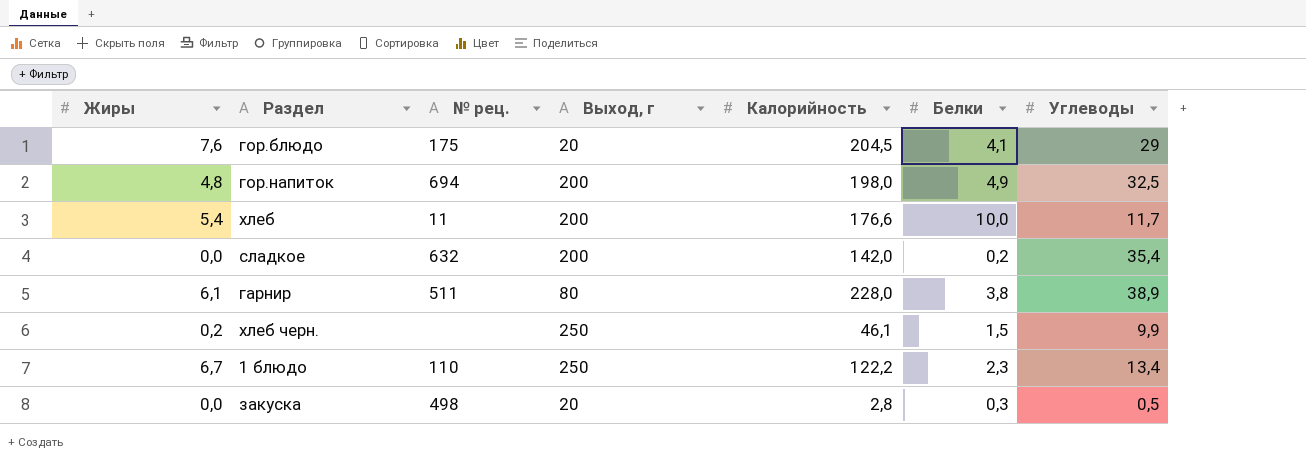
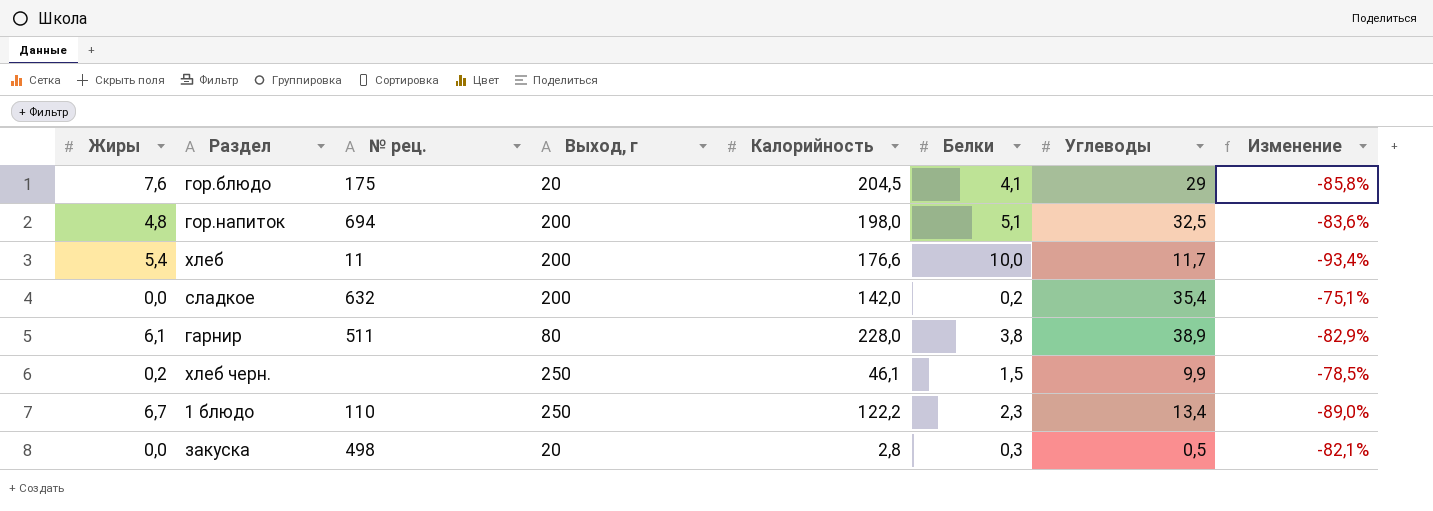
column Изменение | formula: none -> ([Углеводы] - [Калорийность]) / [Калорийность]
гор.напиток | Белки: 4,9 -> 5,1

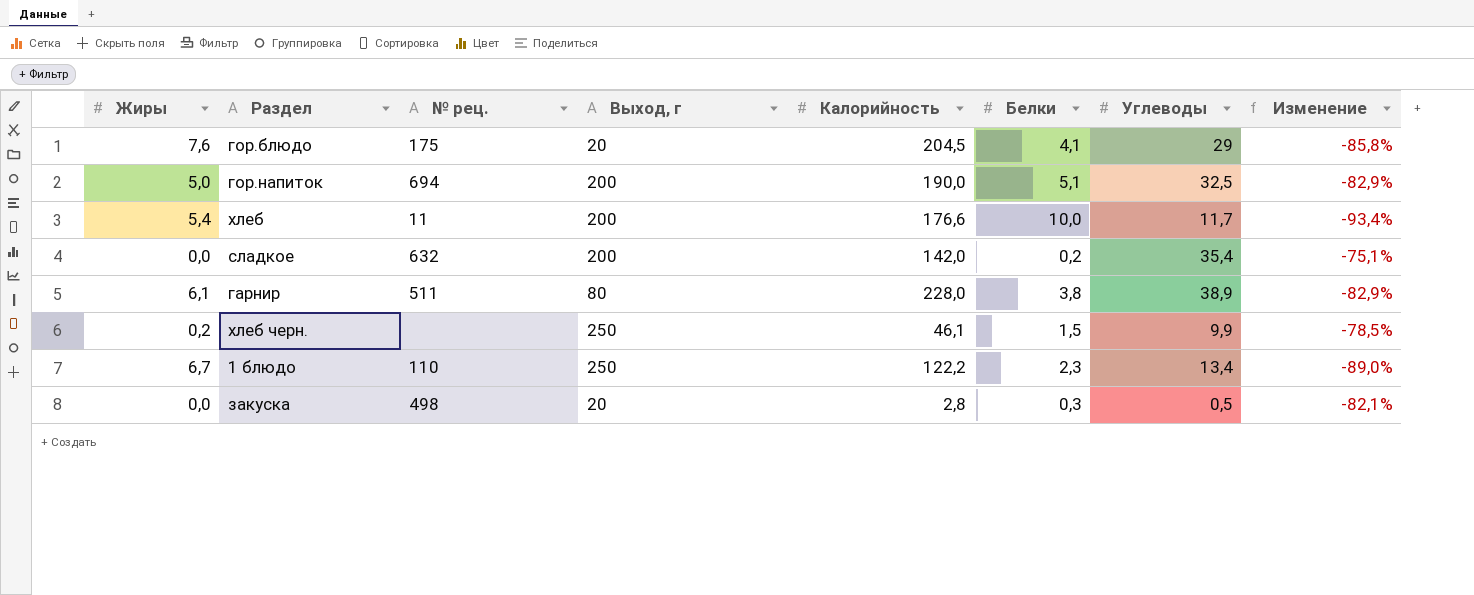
гор.напиток | Жиры: 4,8 -> 5,0
гор.напиток | Калорийность: 198,0 -> 190,0
гор.напиток | Изменение: -83,6% -> -82,9%

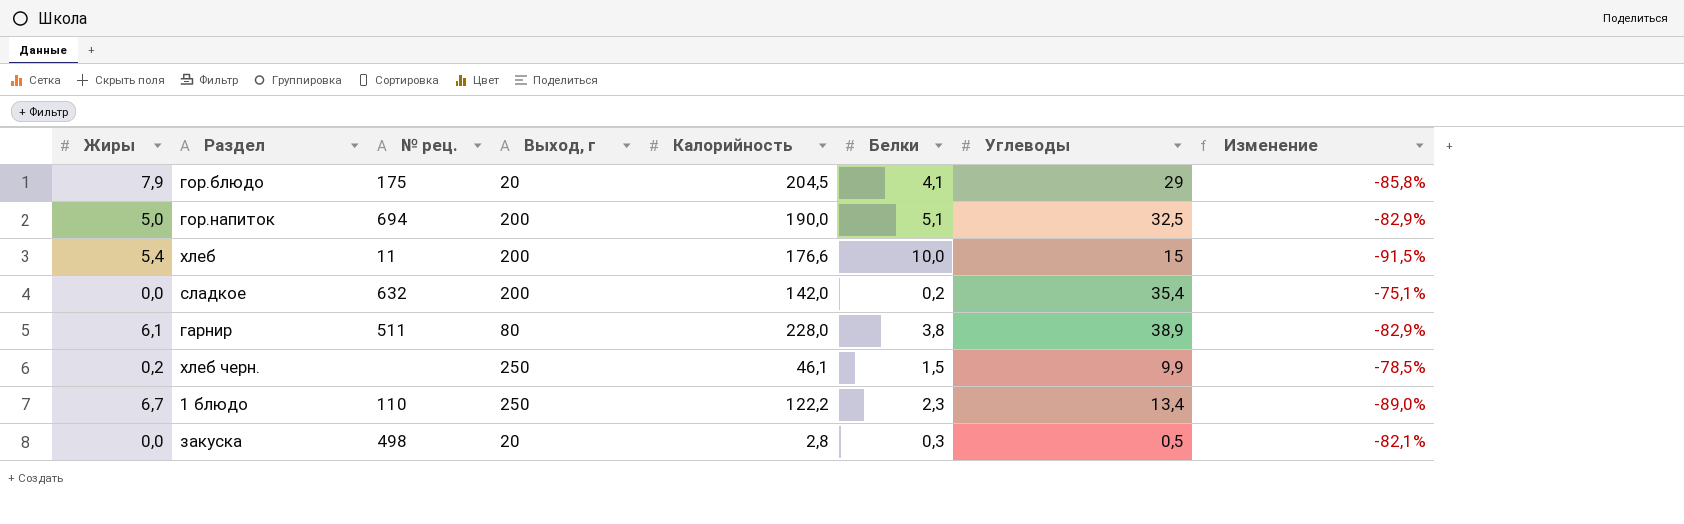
гор.блюдо | Жиры: 7,6 -> 7,9
хлеб | Углеводы: 11,7 -> 15
хлеб | Изменение: -93,4% -> -91,5%

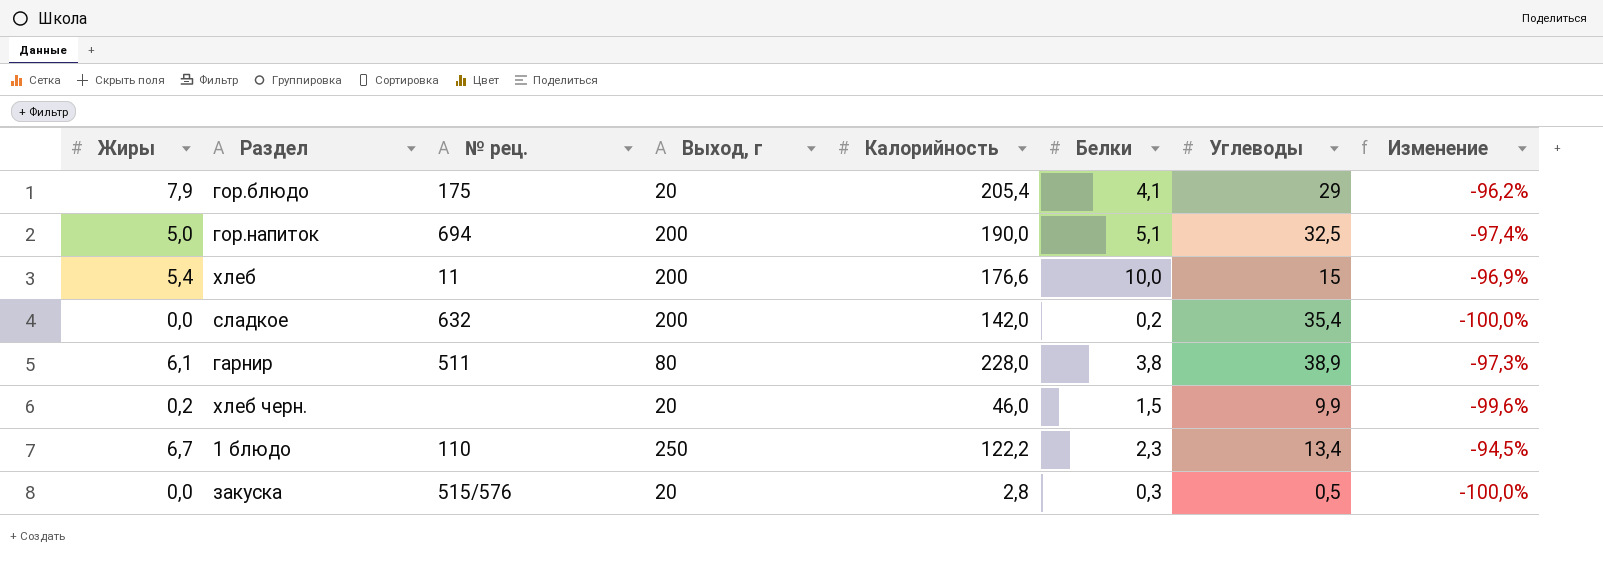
column Изменение | formula: ([Углеводы] - [Калорийность]) / [Калорийность] -> ([Жиры] - [Калорийность]) / [Калорийность]
гор.блюдо | Калорийность: 204,5 -> 205,4
хлеб черн. | Выход, г: 250 -> 20
хлеб черн. | Калорийность: 46,1 -> 46,0
закуска | № рец.: 498 -> 515/576

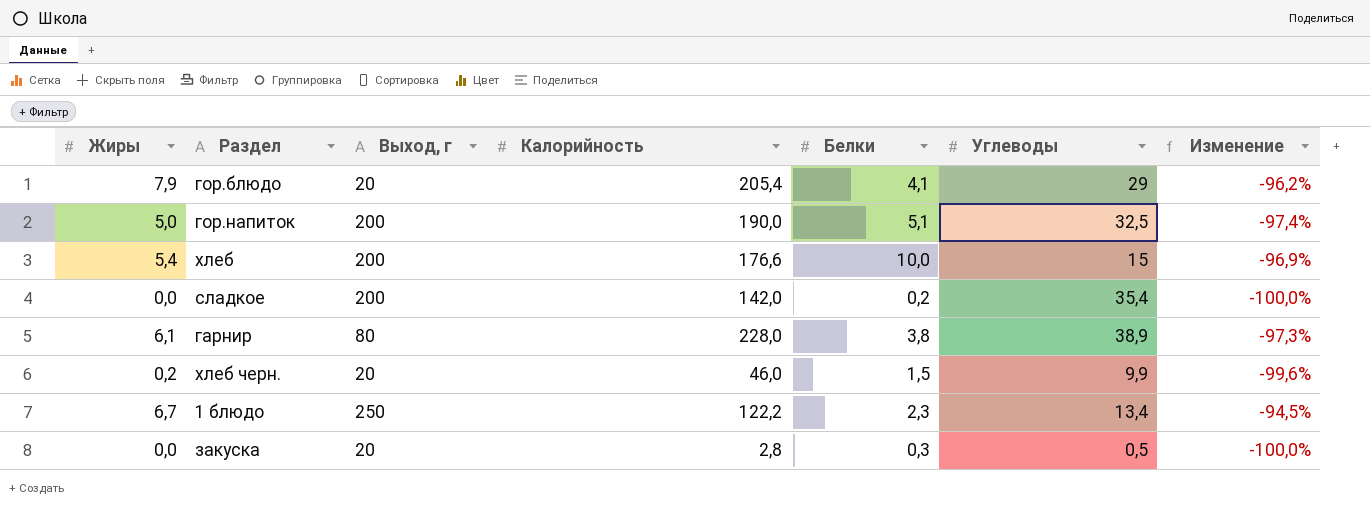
column № рец. | position: 3 -> none

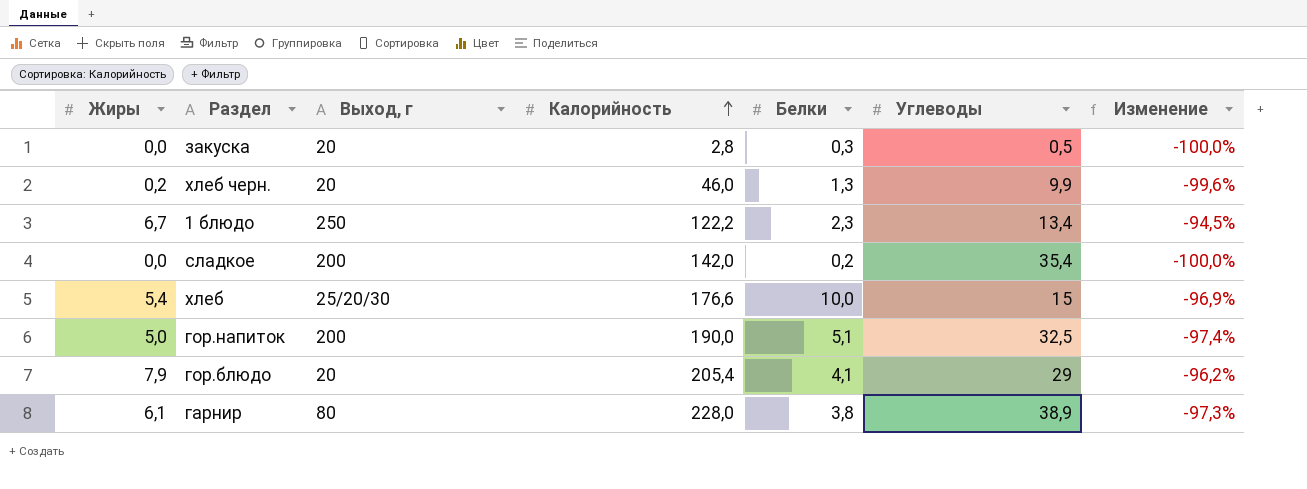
row order: none -> Калорийность ascending
хлеб черн. | Белки: 1,5 -> 1,3
хлеб | Выход, г: 200 -> 25/20/30

